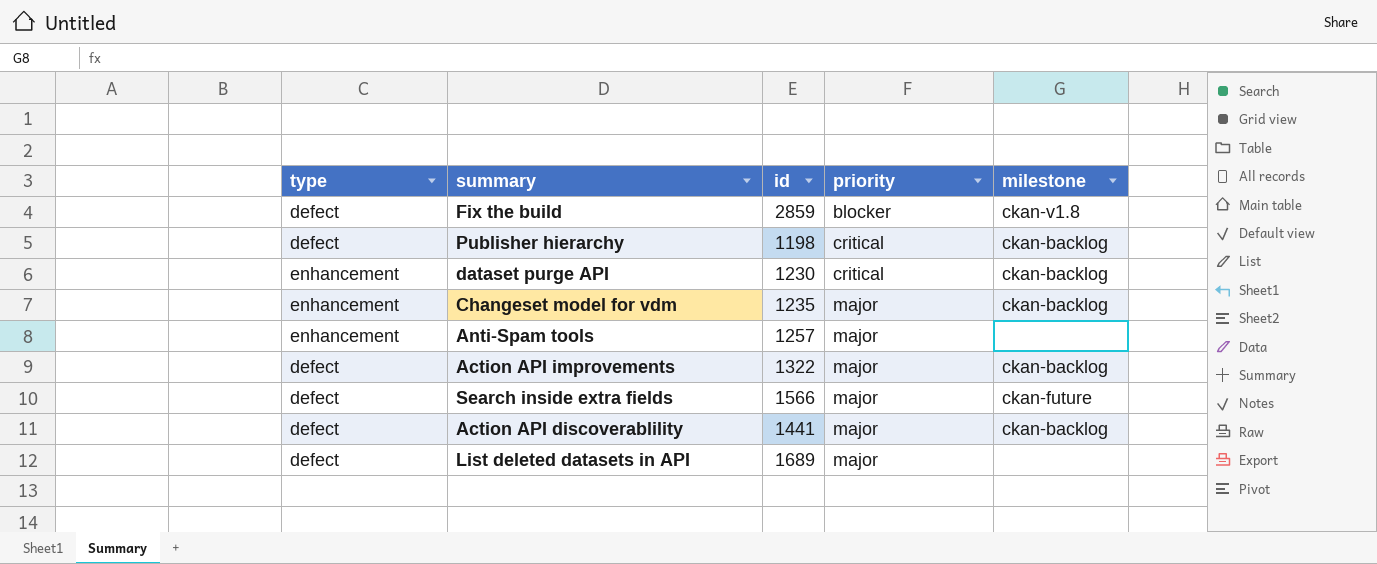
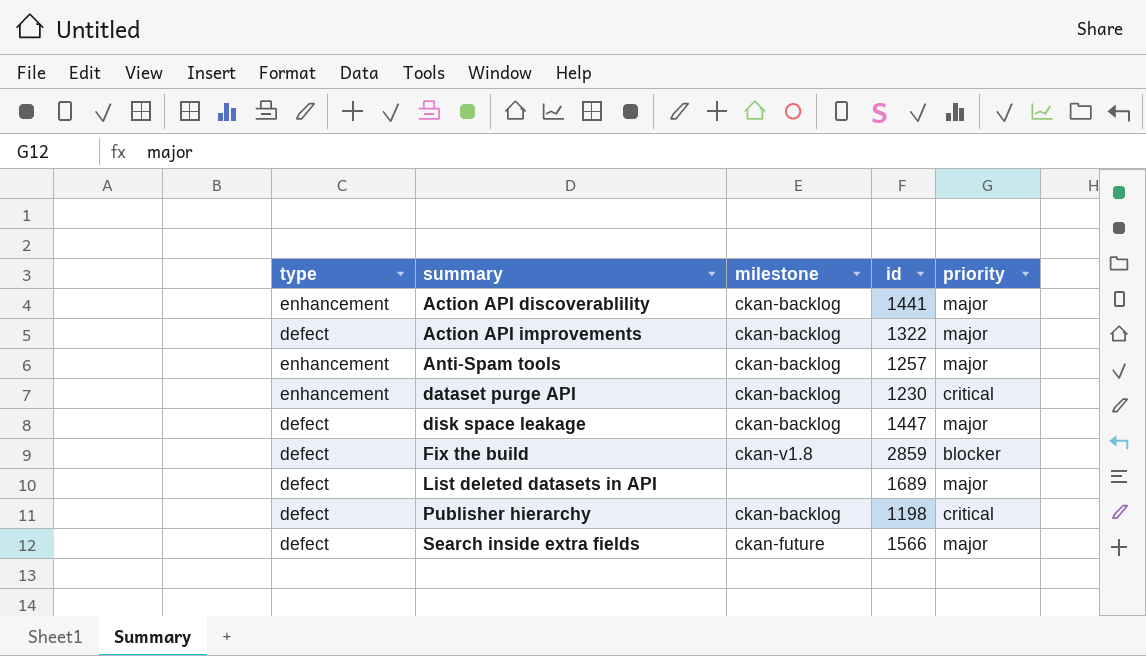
row order: priority ascending -> summary ascending
column milestone | position: 5 -> 3
row Changeset model for vdm: enhancement | 1235 | major | ckan-backlog -> none
Action API discoverablility | type: defect -> enhancement
Anti-Spam tools | milestone: none -> ckan-backlog
row disk space leakage: none -> defect | ckan-backlog | 1447 | major

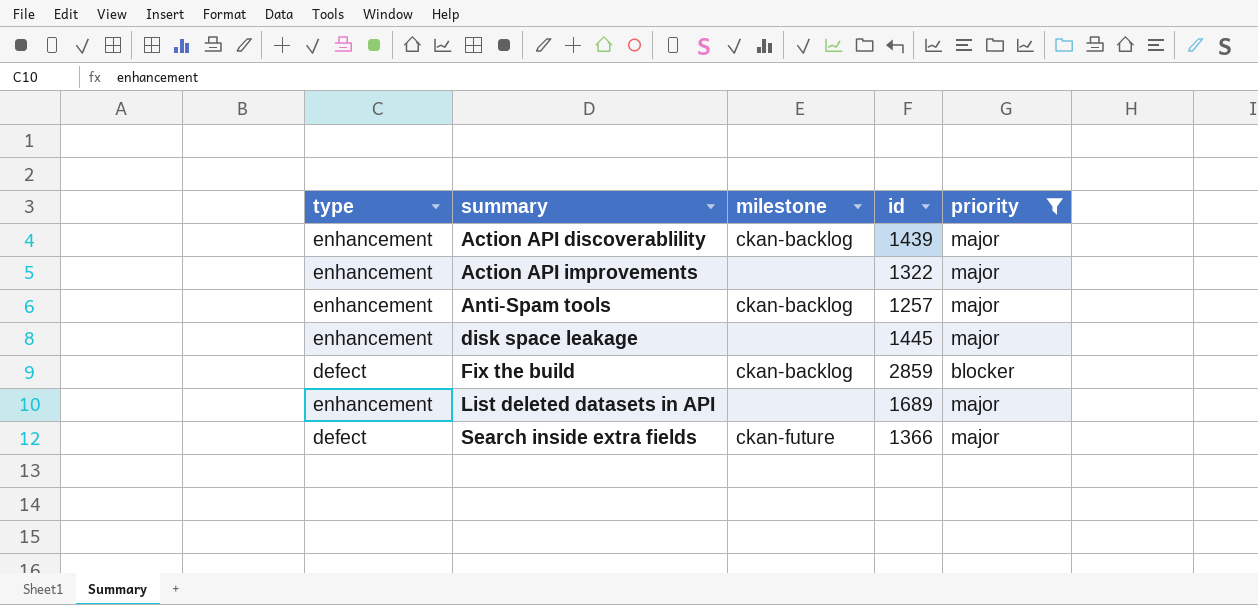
filter: none -> priority != critical
Action API discoverablility | id: 1441 -> 1439
Action API improvements | type: defect -> enhancement
Action API improvements | milestone: ckan-backlog -> none
disk space leakage | type: defect -> enhancement
disk space leakage | milestone: ckan-backlog -> none
disk space leakage | id: 1447 -> 1445
Fix the build | milestone: ckan-v1.8 -> ckan-backlog
List deleted datasets in API | type: defect -> enhancement
Search inside extra fields | id: 1566 -> 1366

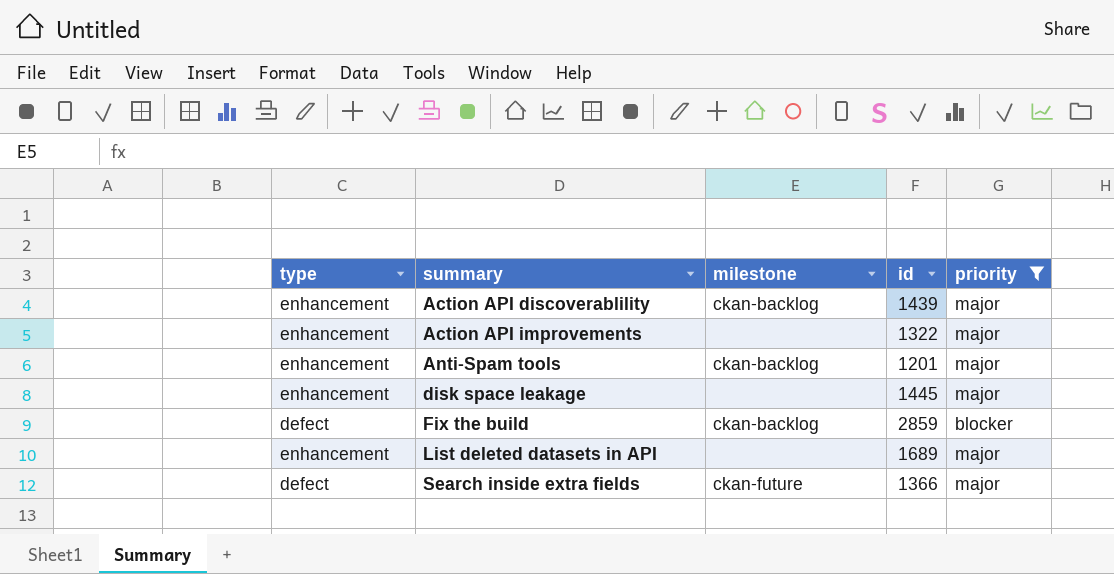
Anti-Spam tools | id: 1257 -> 1201

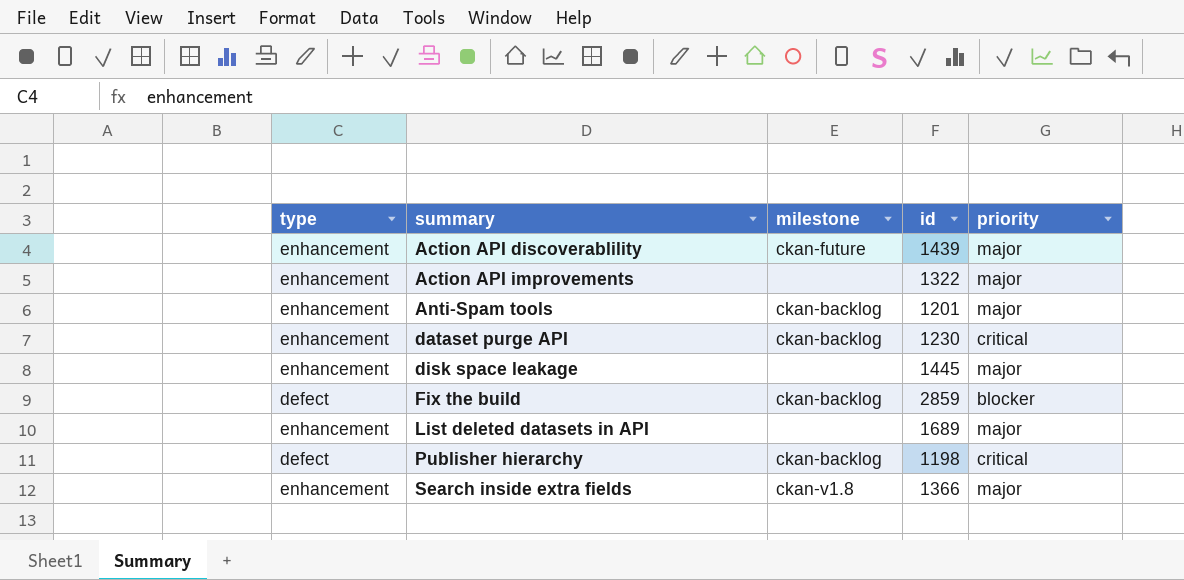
filter: priority != critical -> none
Action API discoverablility | milestone: ckan-backlog -> ckan-future
Search inside extra fields | type: defect -> enhancement
Search inside extra fields | milestone: ckan-future -> ckan-v1.8

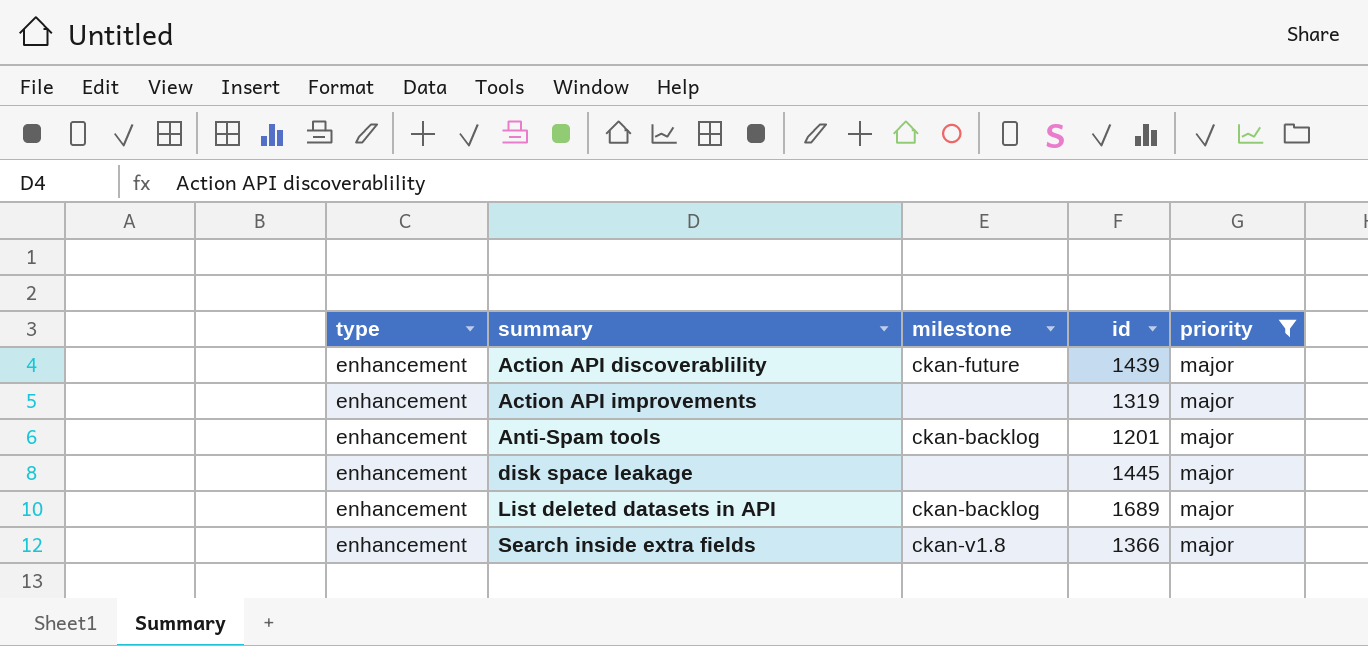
filter: none -> priority = major
Action API improvements | id: 1322 -> 1319
List deleted datasets in API | milestone: none -> ckan-backlog

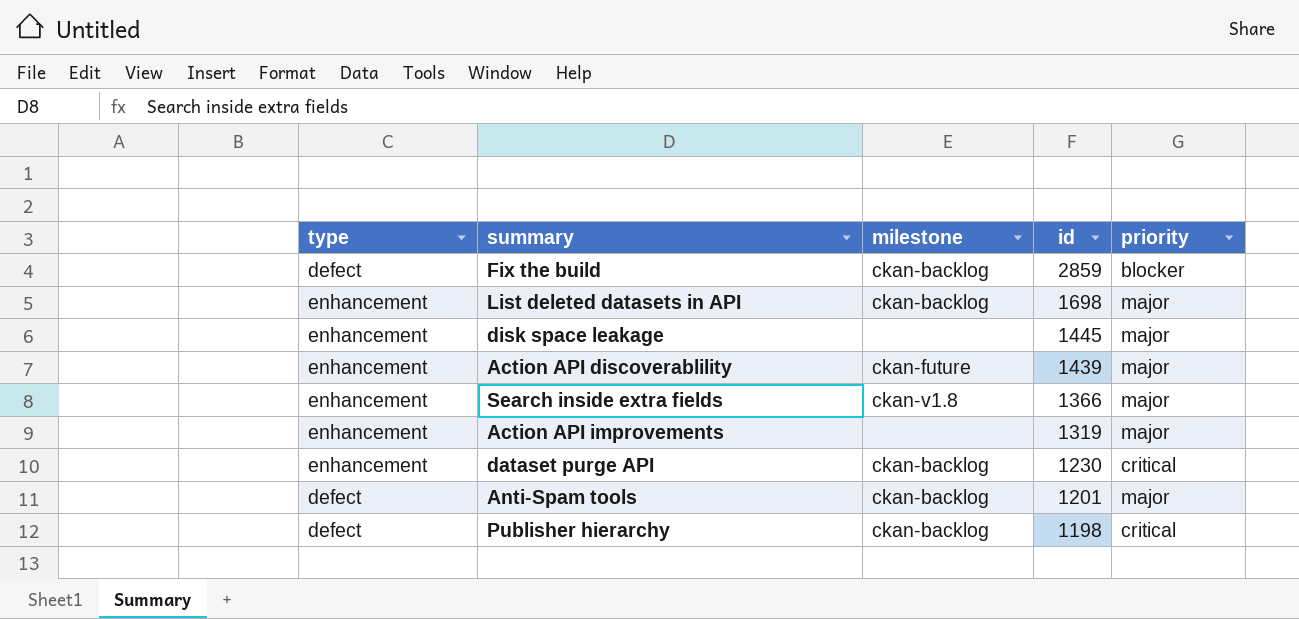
filter: priority = major -> none
row order: summary ascending -> id descending
List deleted datasets in API | id: 1689 -> 1698
Anti-Spam tools | type: enhancement -> defect

